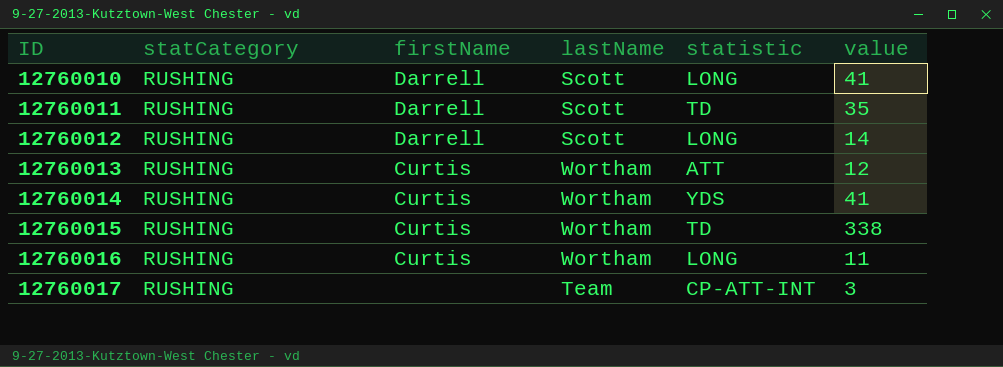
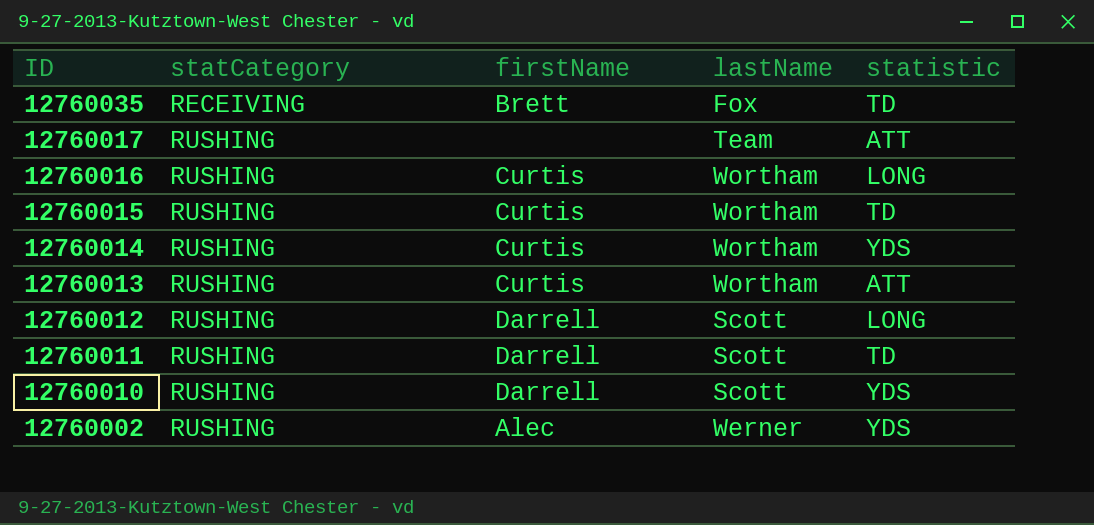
row order: ID ascending -> ID descending
column value | position: 6 -> none
row 12760035: none -> RECEIVING | Brett | Fox | TD
12760017 | statistic: CP-ATT-INT -> ATT
12760010 | statistic: LONG -> YDS
row 12760002: none -> RUSHING | Alec | Werner | YDS

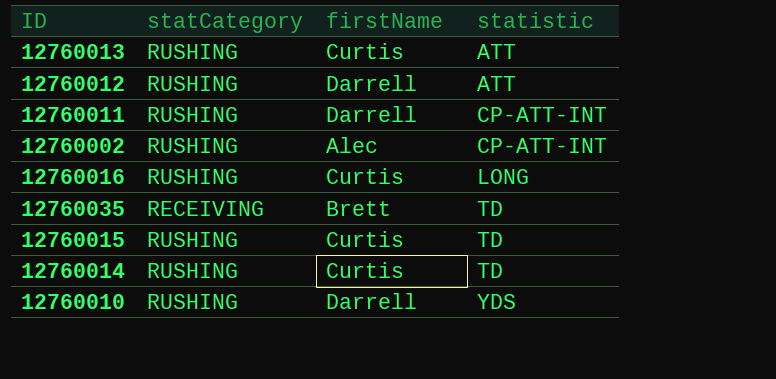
row order: ID descending -> statistic ascending
column lastName | position: 4 -> none
row 12760017: RUSHING | none | Team | ATT -> none
12760012 | statistic: LONG -> ATT
12760011 | statistic: TD -> CP-ATT-INT
12760002 | statistic: YDS -> CP-ATT-INT
12760014 | statistic: YDS -> TD

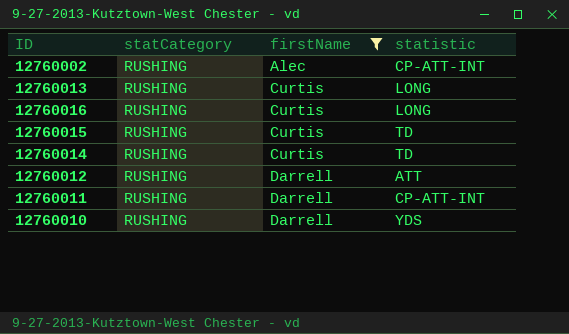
filter: none -> firstName != Brett
row order: statistic ascending -> firstName ascending
12760013 | statistic: ATT -> LONG

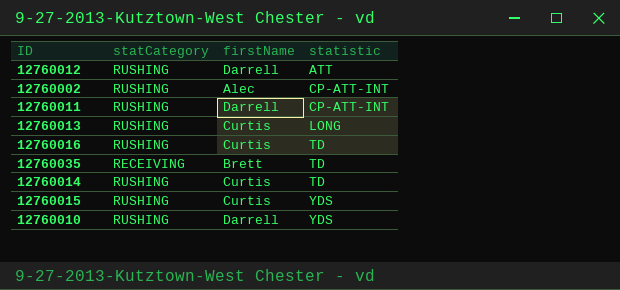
filter: firstName != Brett -> none
row order: firstName ascending -> statistic ascending
12760016 | statistic: LONG -> TD
12760015 | statistic: TD -> YDS

